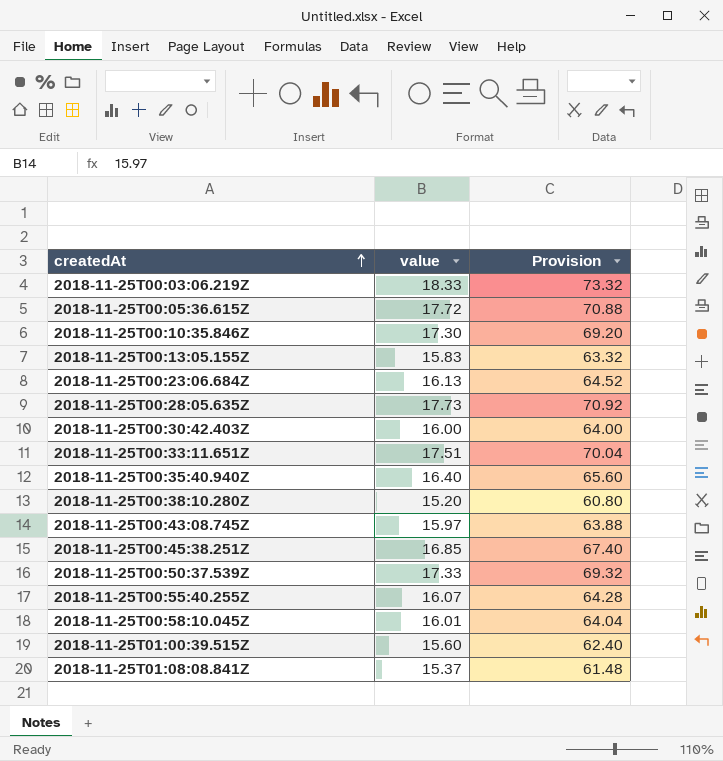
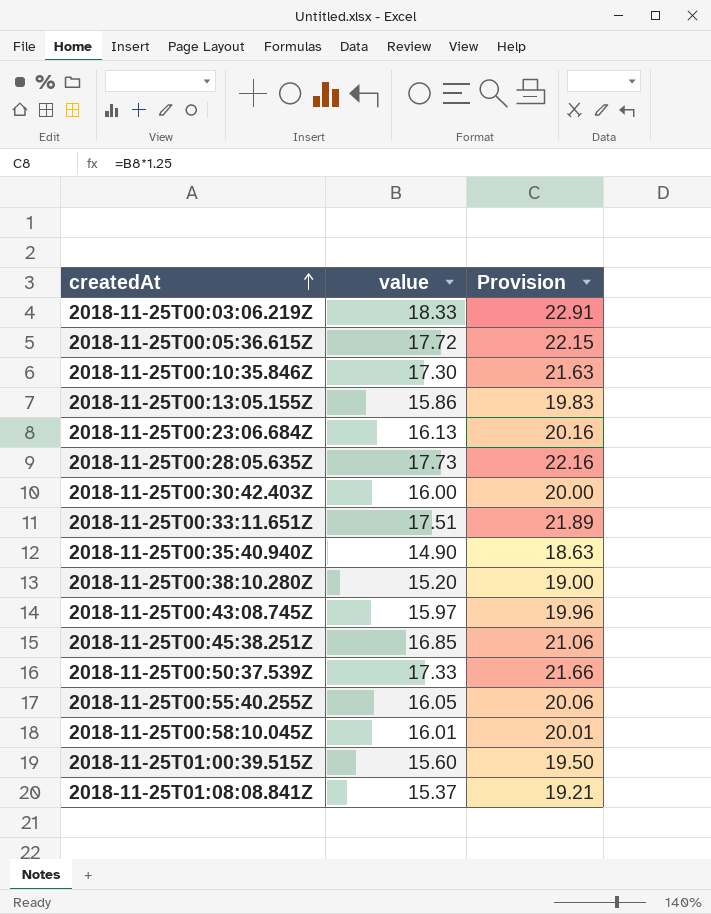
column Provision | formula: [value] * 4 -> [value] * 1.25
2018-11-25T00:13:05.155Z | value: 15.83 -> 15.86
2018-11-25T00:35:40.940Z | value: 16.40 -> 14.90
2018-11-25T00:55:40.255Z | value: 16.07 -> 16.05

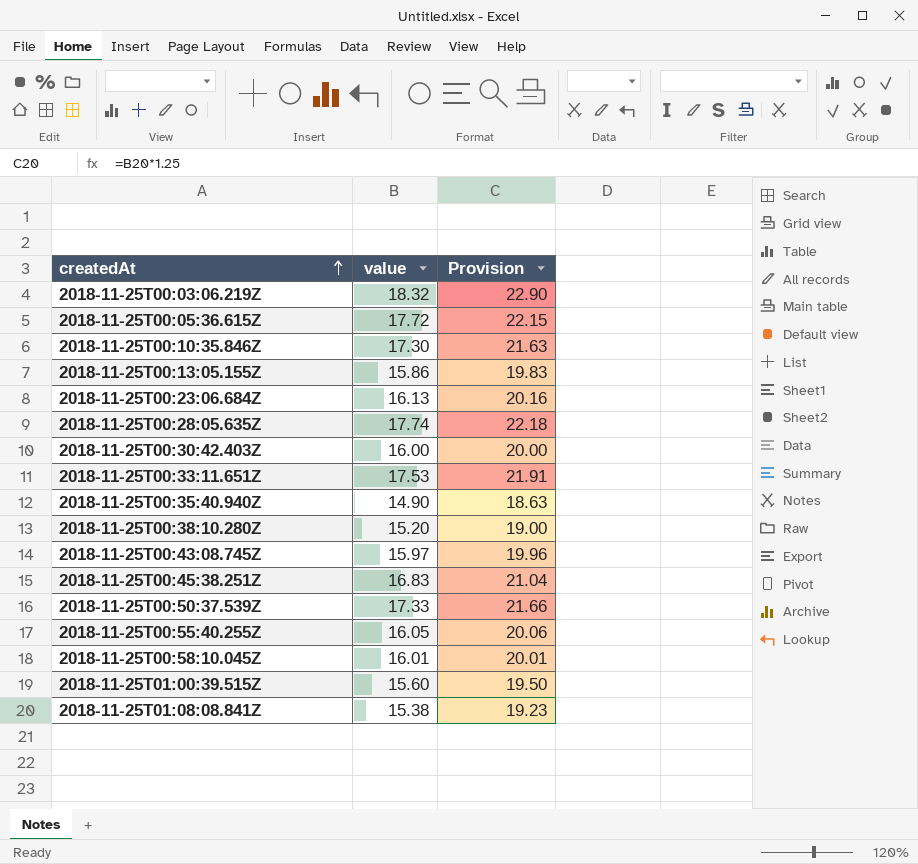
2018-11-25T00:03:06.219Z | value: 18.33 -> 18.32
2018-11-25T00:03:06.219Z | Provision: 22.91 -> 22.90
2018-11-25T00:28:05.635Z | value: 17.73 -> 17.74
2018-11-25T00:28:05.635Z | Provision: 22.16 -> 22.18
2018-11-25T00:33:11.651Z | value: 17.51 -> 17.53
2018-11-25T00:33:11.651Z | Provision: 21.89 -> 21.91
2018-11-25T00:45:38.251Z | value: 16.85 -> 16.83
2018-11-25T00:45:38.251Z | Provision: 21.06 -> 21.04
2018-11-25T01:08:08.841Z | value: 15.37 -> 15.38
2018-11-25T01:08:08.841Z | Provision: 19.21 -> 19.23

